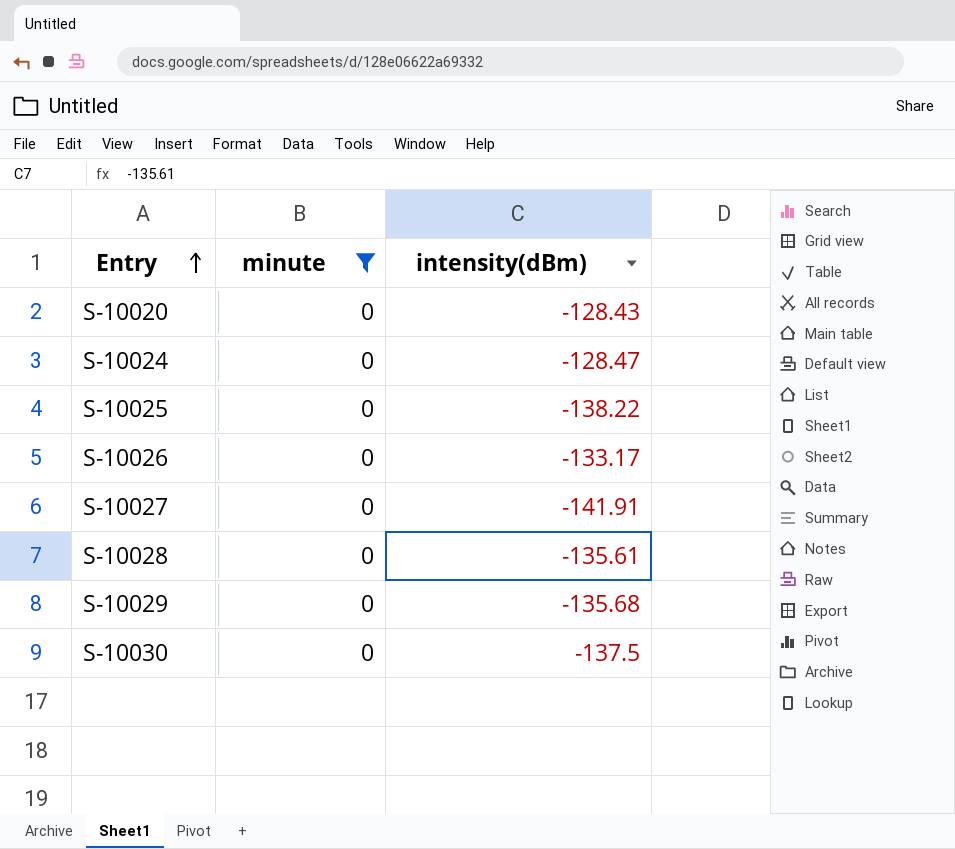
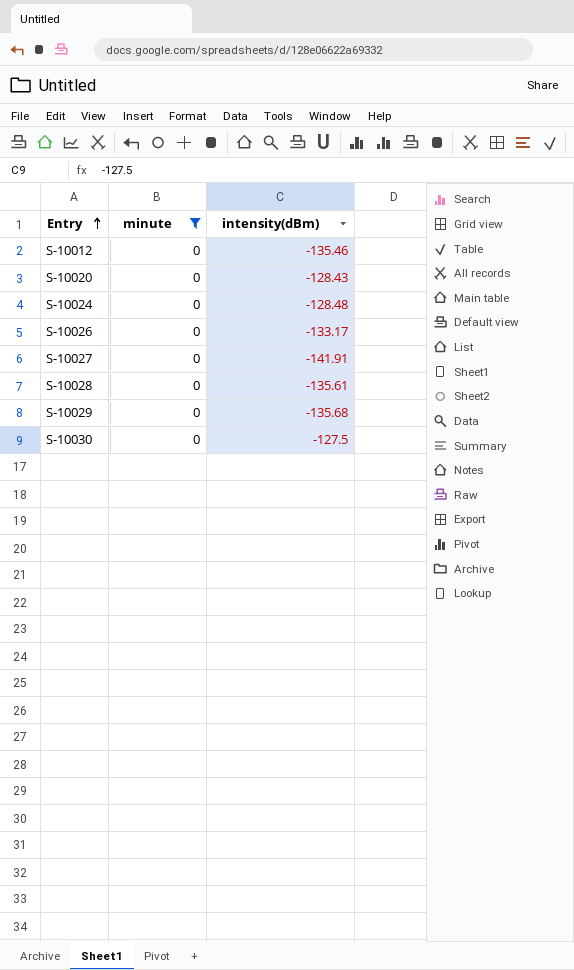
row S-10025: 0 | -138.22 -> none
row S-10012: none -> 0 | -135.46
S-10024 | intensity(dBm): -128.47 -> -128.48
S-10030 | intensity(dBm): -137.5 -> -127.5

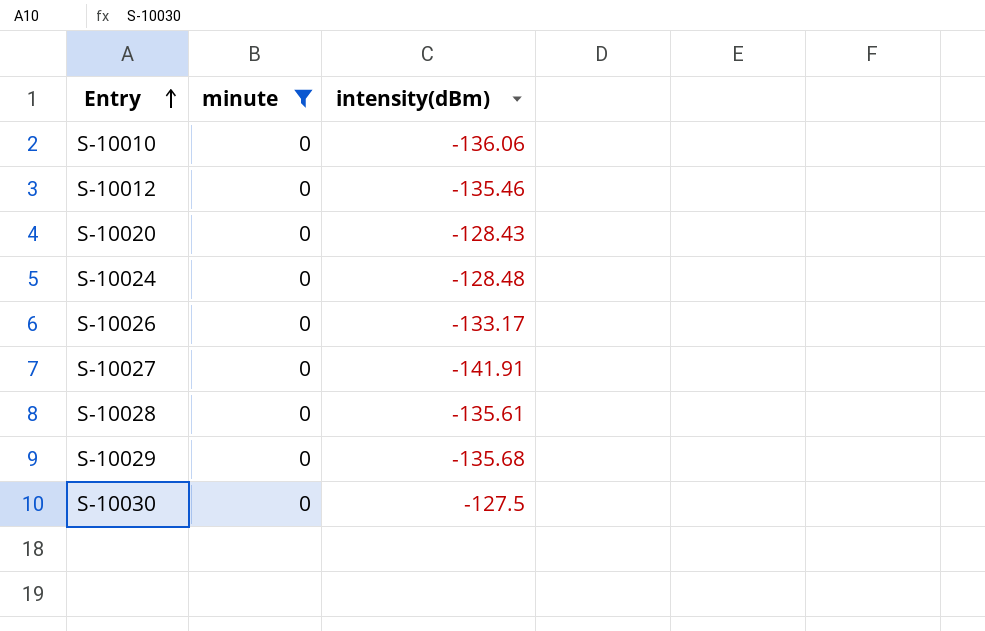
row S-10010: none -> 0 | -136.06

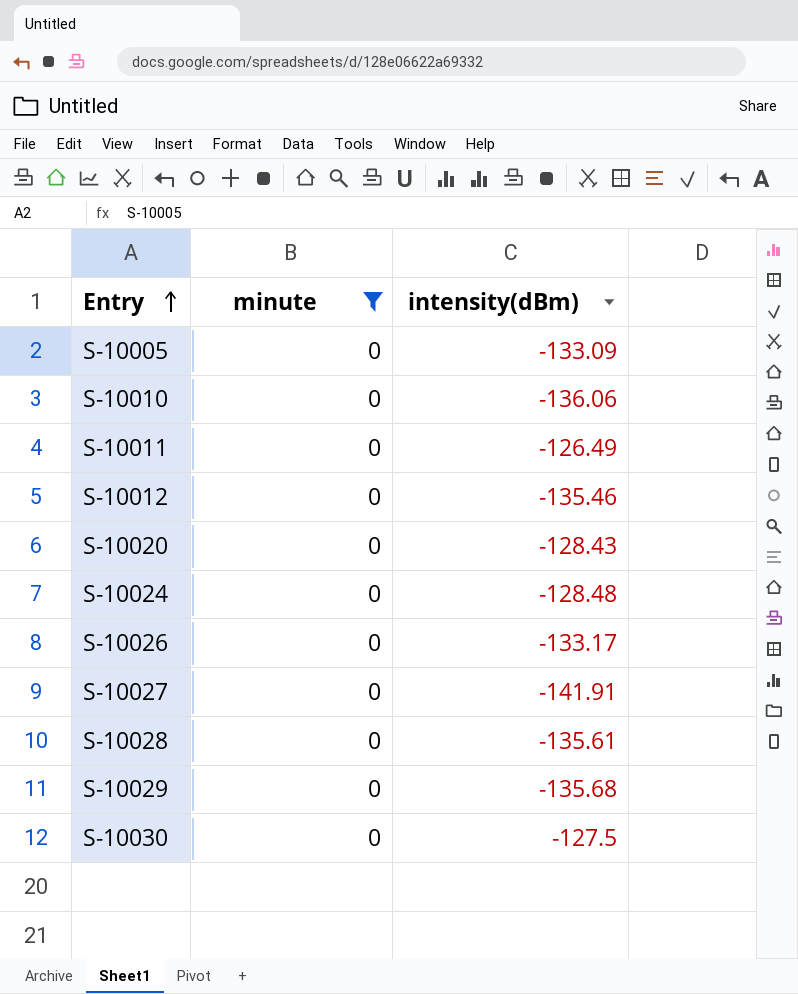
row S-10005: none -> 0 | -133.09
row S-10011: none -> 0 | -126.49

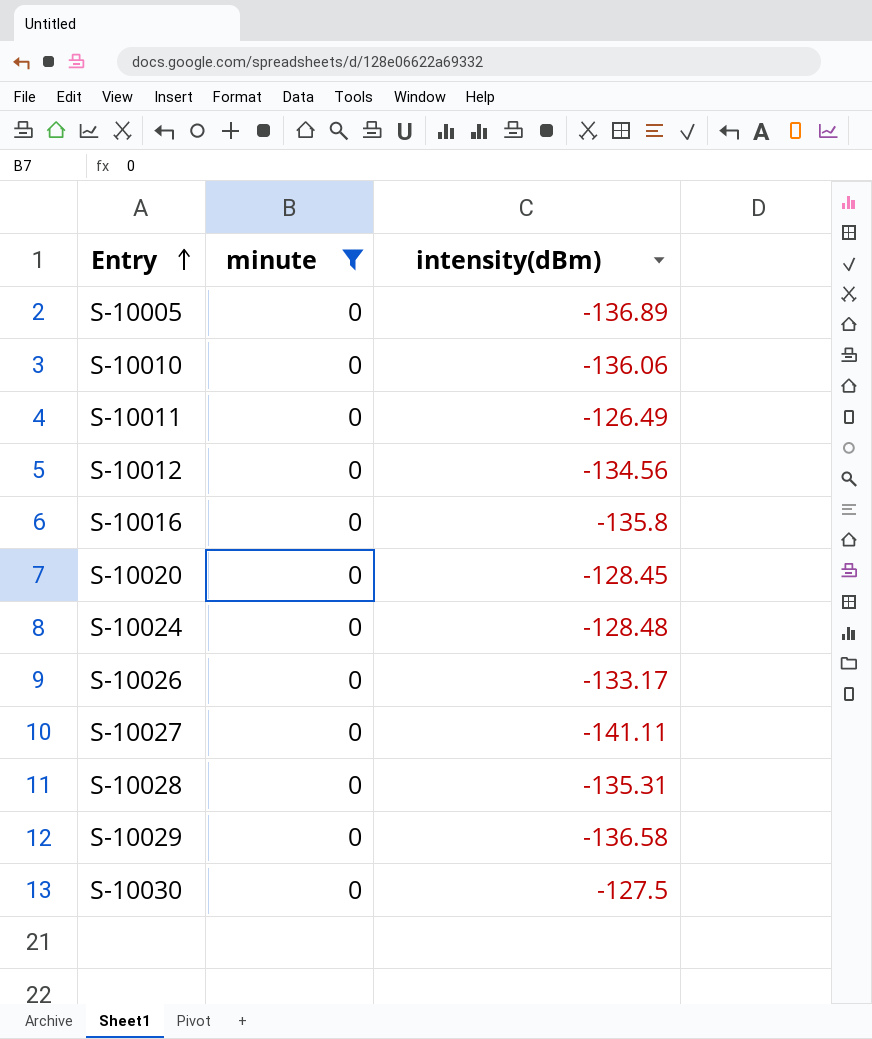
S-10005 | intensity(dBm): -133.09 -> -136.89
S-10012 | intensity(dBm): -135.46 -> -134.56
row S-10016: none -> 0 | -135.8
S-10020 | intensity(dBm): -128.43 -> -128.45
S-10027 | intensity(dBm): -141.91 -> -141.11
S-10028 | intensity(dBm): -135.61 -> -135.31
S-10029 | intensity(dBm): -135.68 -> -136.58

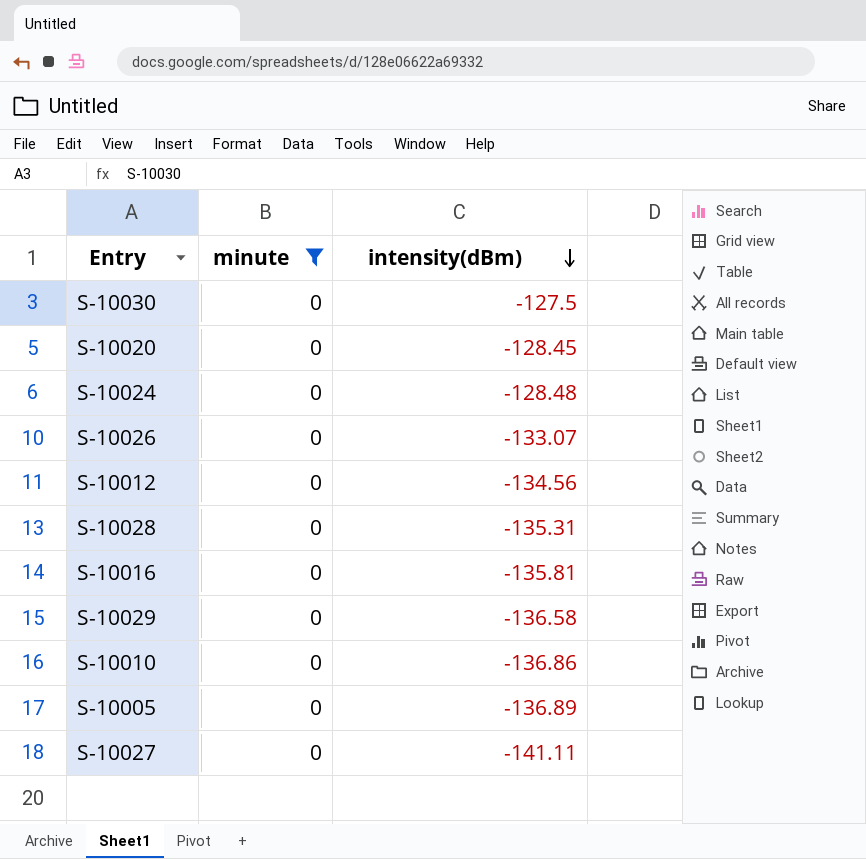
row order: Entry ascending -> intensity(dBm) descending
row S-10011: 0 | -126.49 -> none
S-10026 | intensity(dBm): -133.17 -> -133.07
S-10016 | intensity(dBm): -135.8 -> -135.81
S-10010 | intensity(dBm): -136.06 -> -136.86

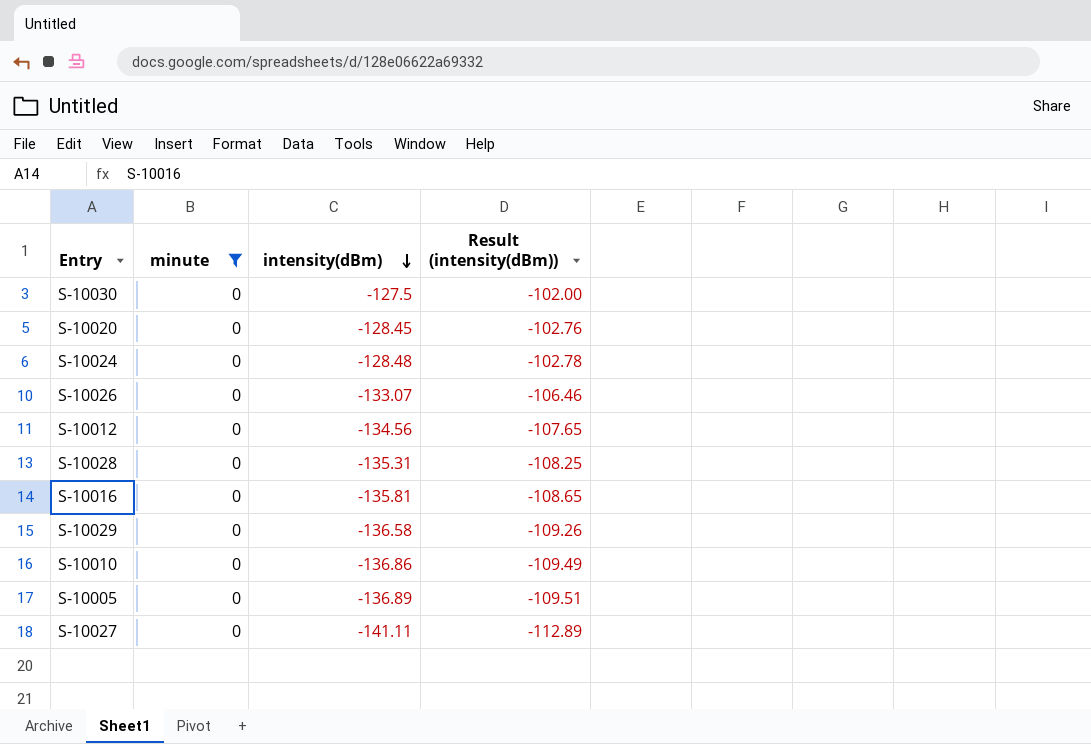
column Result (intensity(dBm)) | formula: none -> [intensity(dBm)] * 0.8

